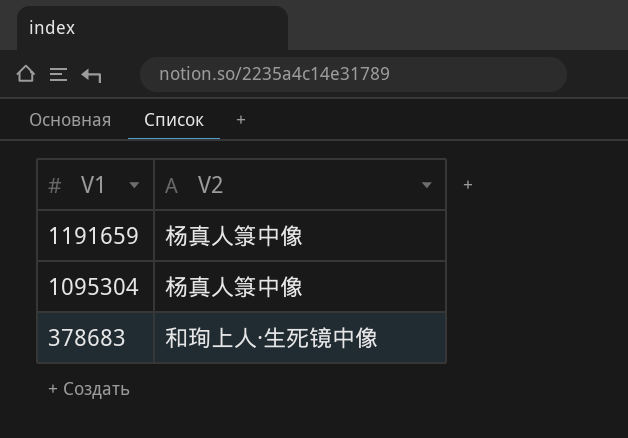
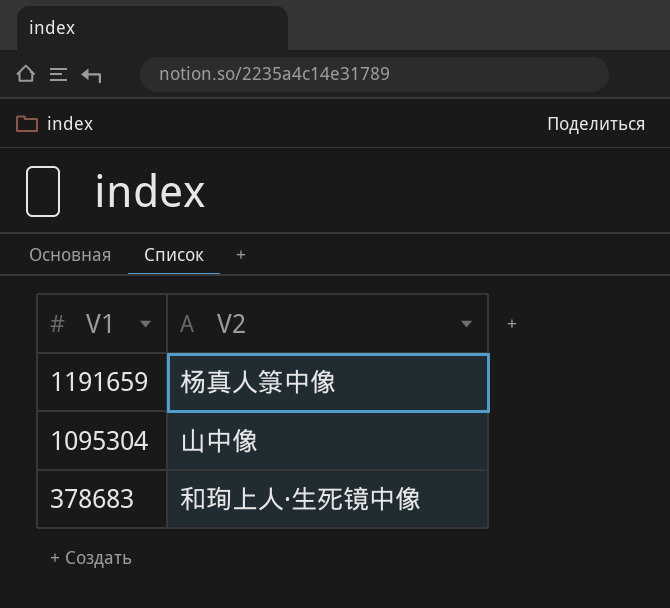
1095304 | V2: 杨真人箓中像 -> 山中像

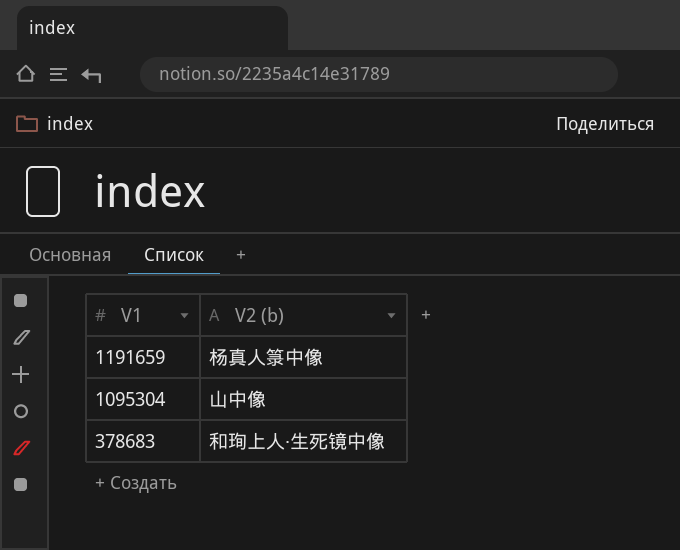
column name: V2 -> V2 (b)

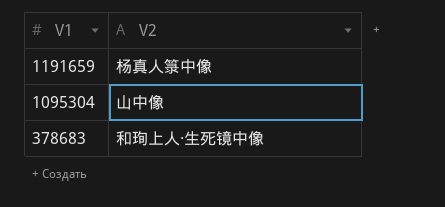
column name: V2 (b) -> V2

